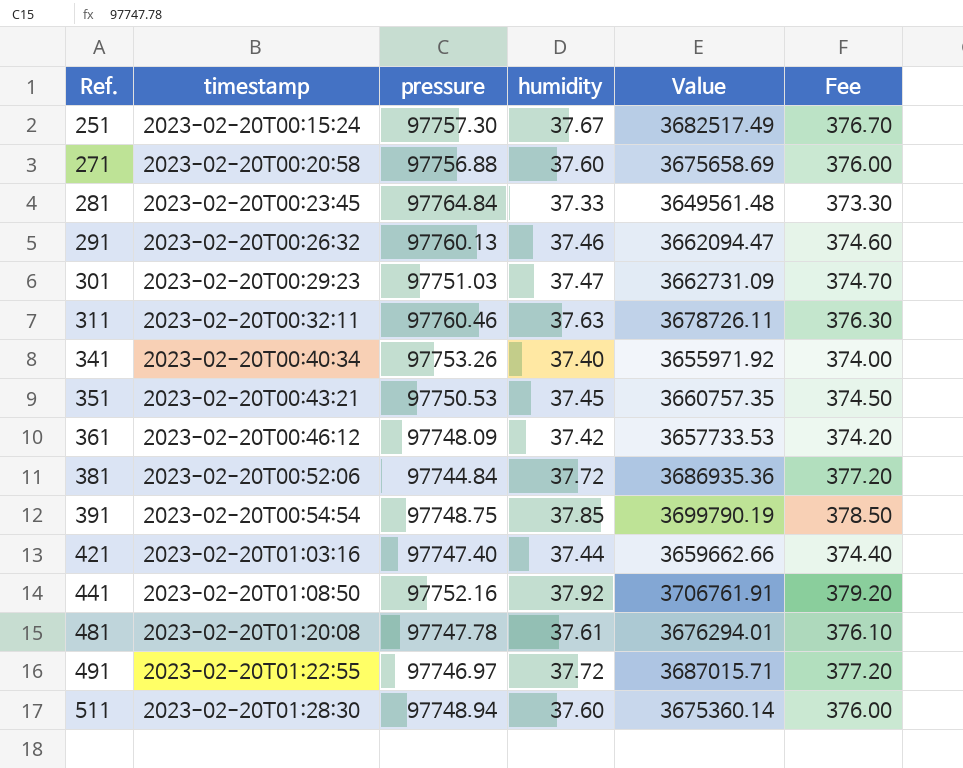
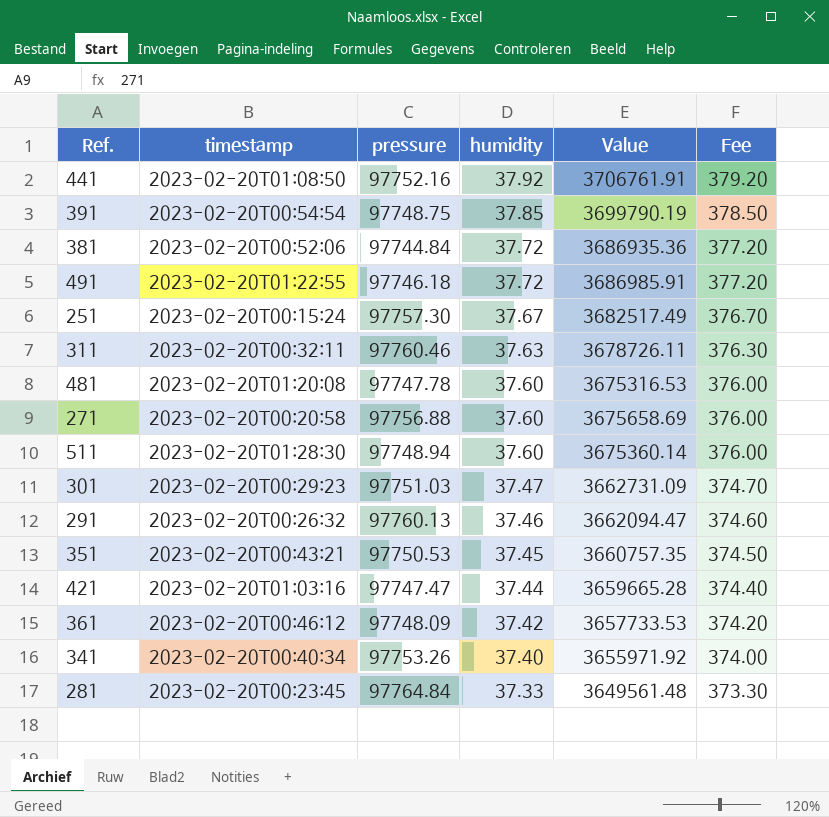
row order: Ref. ascending -> humidity descending
491 | pressure: 97746.97 -> 97746.18
491 | Value: 3687015.71 -> 3686985.91
481 | humidity: 37.61 -> 37.60
481 | Value: 3676294.01 -> 3675316.53
481 | Fee: 376.10 -> 376.00
421 | pressure: 97747.40 -> 97747.47
421 | Value: 3659662.66 -> 3659665.28

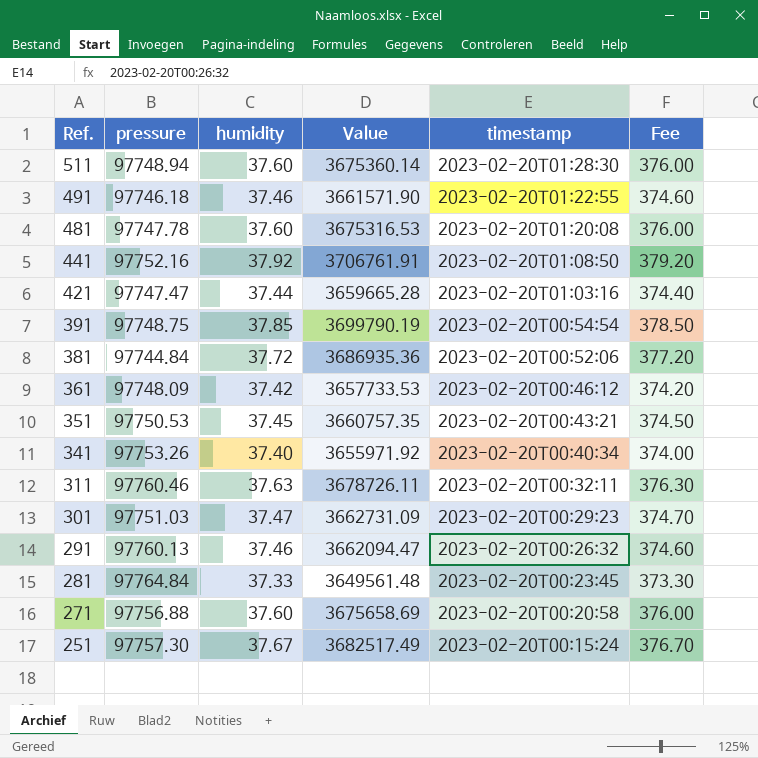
row order: humidity descending -> Ref. descending
column timestamp | position: 2 -> 5
491 | humidity: 37.72 -> 37.46
491 | Value: 3686985.91 -> 3661571.90
491 | Fee: 377.20 -> 374.60

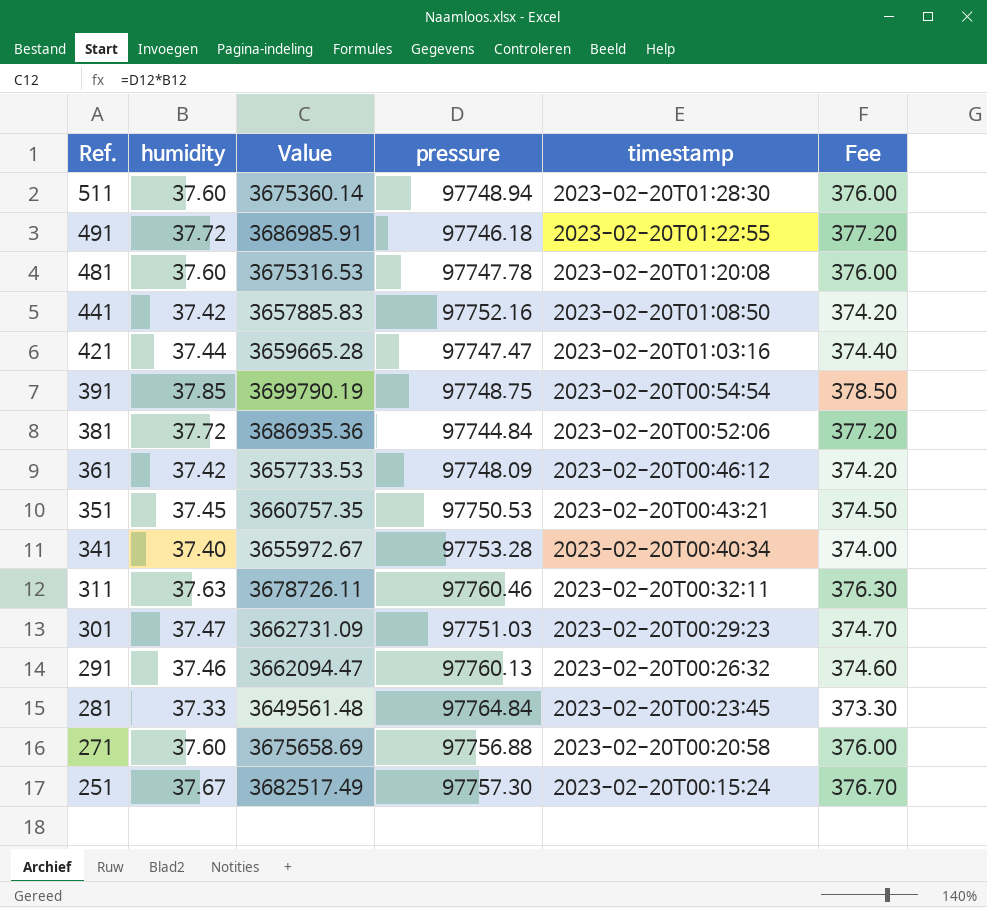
column pressure | position: 2 -> 4
491 | humidity: 37.46 -> 37.72
491 | Value: 3661571.90 -> 3686985.91
491 | Fee: 374.60 -> 377.20
441 | humidity: 37.92 -> 37.42
441 | Value: 3706761.91 -> 3657885.83
441 | Fee: 379.20 -> 374.20
341 | Value: 3655971.92 -> 3655972.67
341 | pressure: 97753.26 -> 97753.28

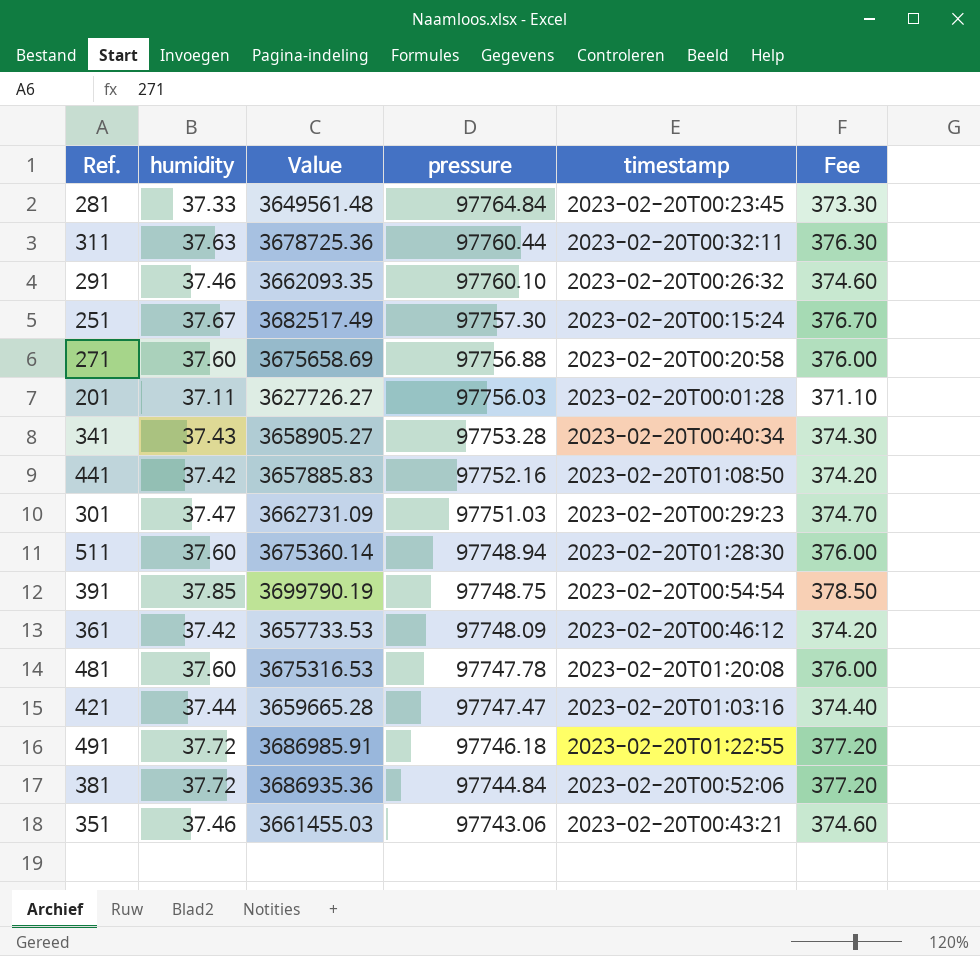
row order: Ref. descending -> pressure descending
311 | Value: 3678726.11 -> 3678725.36
311 | pressure: 97760.46 -> 97760.44
291 | Value: 3662094.47 -> 3662093.35
291 | pressure: 97760.13 -> 97760.10
row 201: none -> 37.11 | 3627726.27 | 97756.03 | 2023-02-20T00:01:28 | 371.10
341 | humidity: 37.40 -> 37.43
341 | Value: 3655972.67 -> 3658905.27
341 | Fee: 374.00 -> 374.30
351 | humidity: 37.45 -> 37.46
351 | Value: 3660757.35 -> 3661455.03
351 | pressure: 97750.53 -> 97743.06
351 | Fee: 374.50 -> 374.60

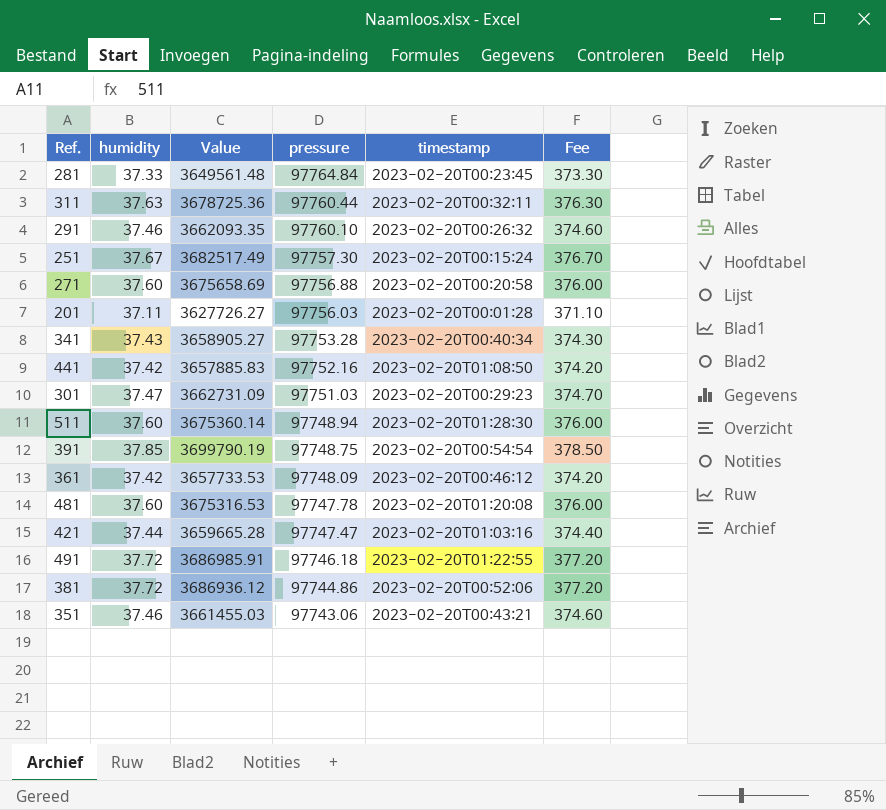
381 | Value: 3686935.36 -> 3686936.12
381 | pressure: 97744.84 -> 97744.86

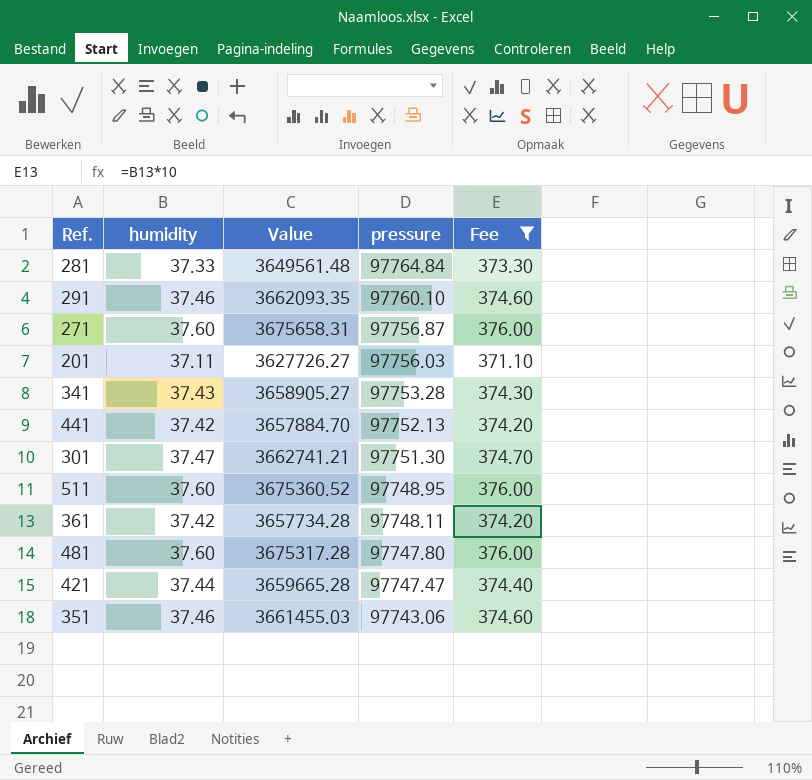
filter: none -> Fee <= 376.00
column timestamp | position: 5 -> none
271 | Value: 3675658.69 -> 3675658.31
271 | pressure: 97756.88 -> 97756.87
441 | Value: 3657885.83 -> 3657884.70
441 | pressure: 97752.16 -> 97752.13
301 | Value: 3662731.09 -> 3662741.21
301 | pressure: 97751.03 -> 97751.30
511 | Value: 3675360.14 -> 3675360.52
511 | pressure: 97748.94 -> 97748.95
361 | Value: 3657733.53 -> 3657734.28
361 | pressure: 97748.09 -> 97748.11
481 | Value: 3675316.53 -> 3675317.28
481 | pressure: 97747.78 -> 97747.80

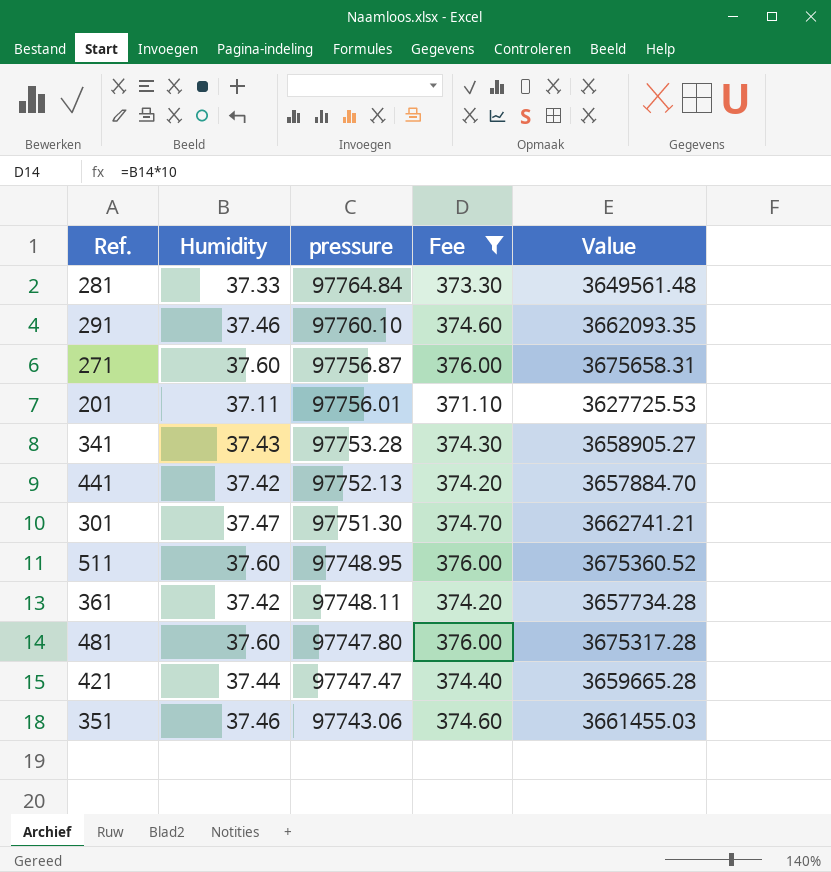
column name: humidity -> Humidity
column Value | position: 3 -> 5
201 | pressure: 97756.03 -> 97756.01
201 | Value: 3627726.27 -> 3627725.53

